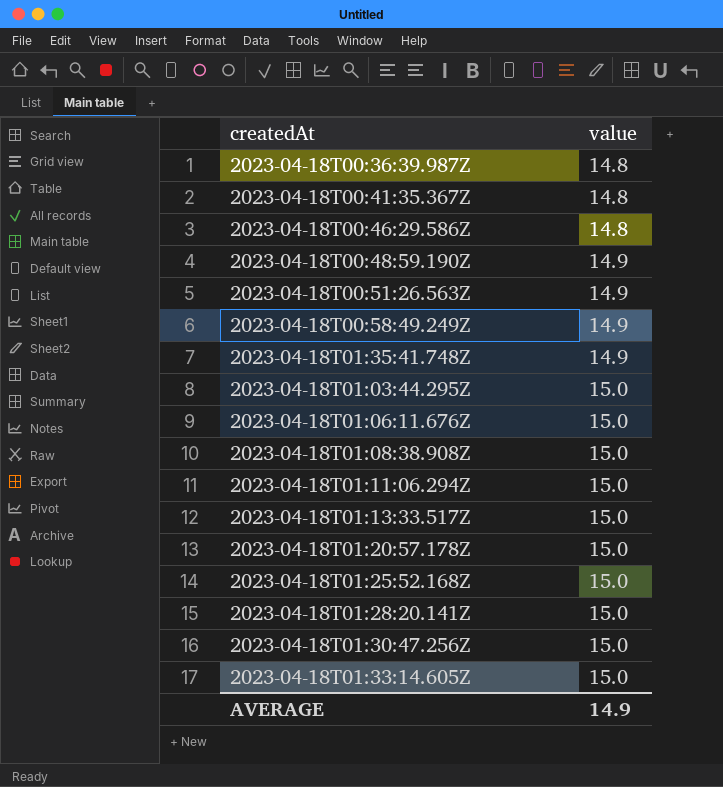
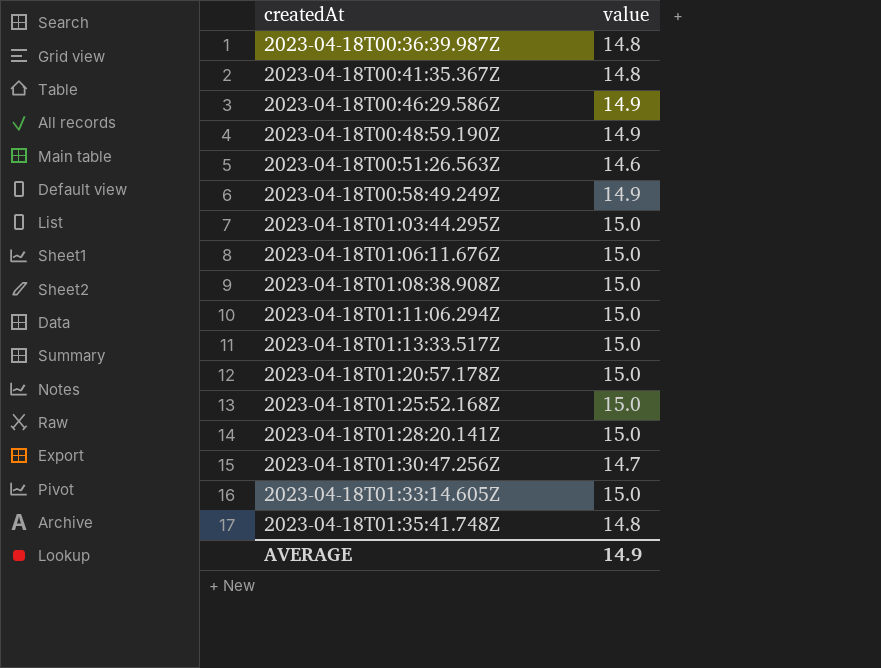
row order: value ascending -> createdAt ascending
2023-04-18T00:46:29.586Z | value: 14.8 -> 14.9
2023-04-18T00:51:26.563Z | value: 14.9 -> 14.6
2023-04-18T01:30:47.256Z | value: 15.0 -> 14.7
2023-04-18T01:35:41.748Z | value: 14.9 -> 14.8

